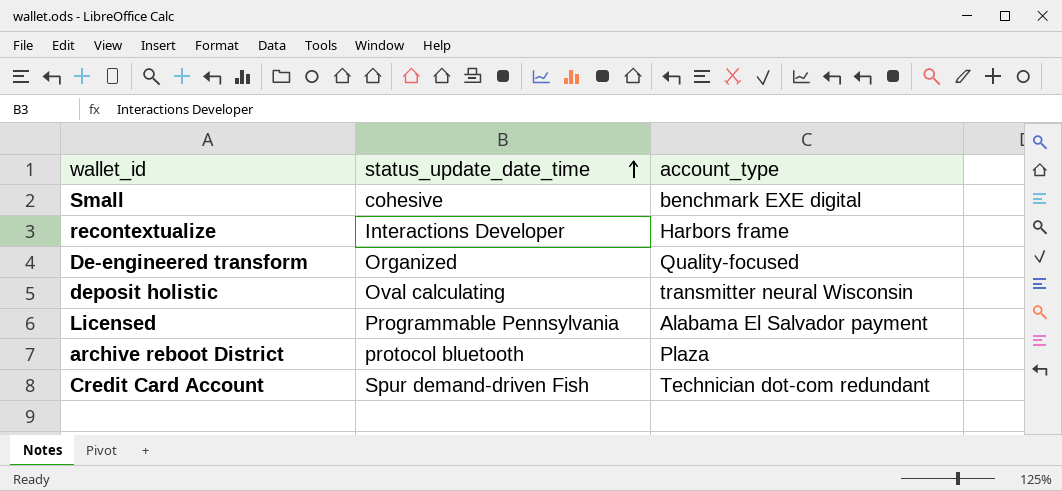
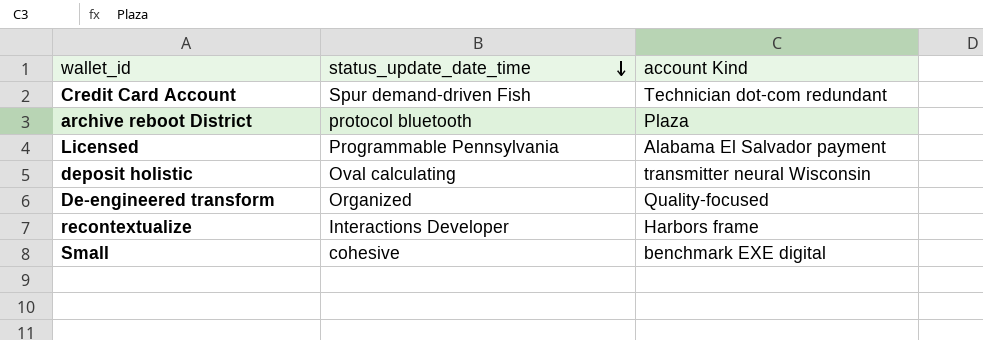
row order: status_update_date_time ascending -> status_update_date_time descending
column name: account_type -> account Kind

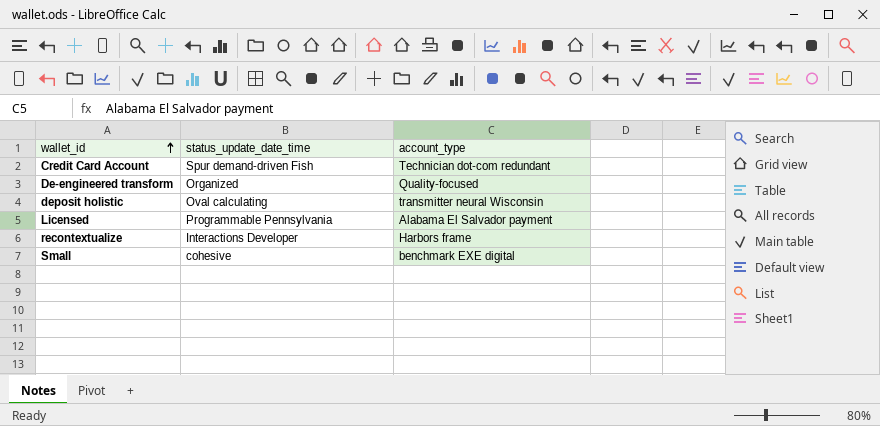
row order: status_update_date_time descending -> wallet_id ascending
column name: account Kind -> account_type
row archive reboot District: protocol bluetooth | Plaza -> none

